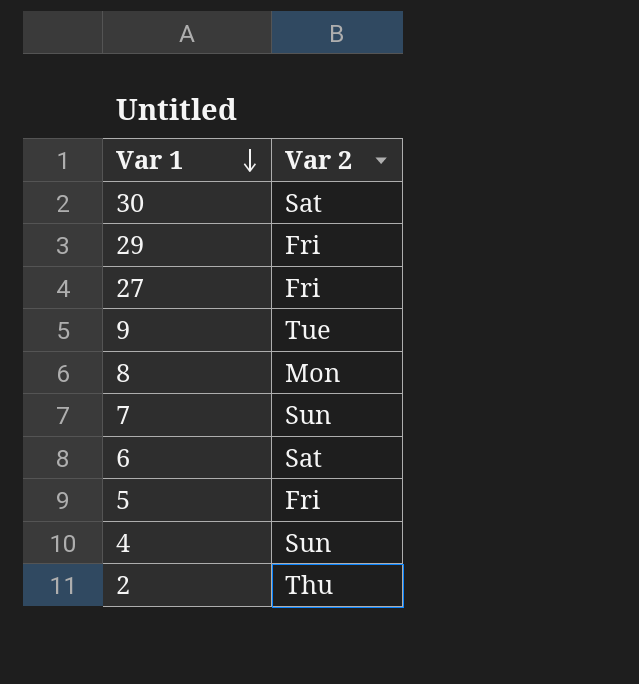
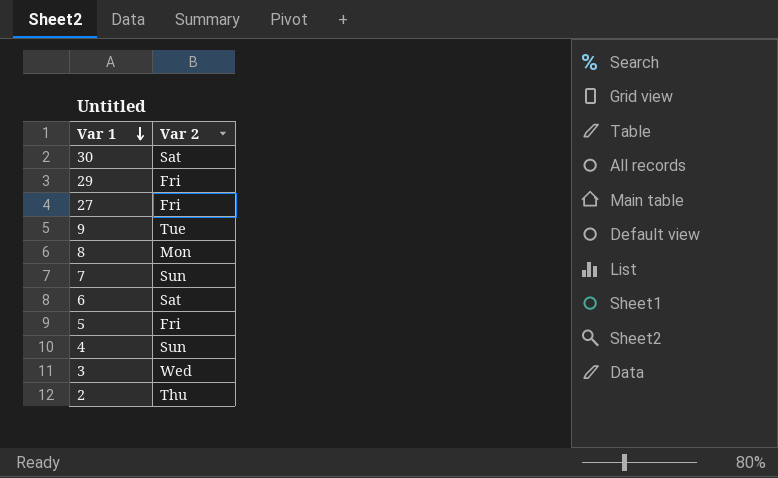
row 3: none -> Wed

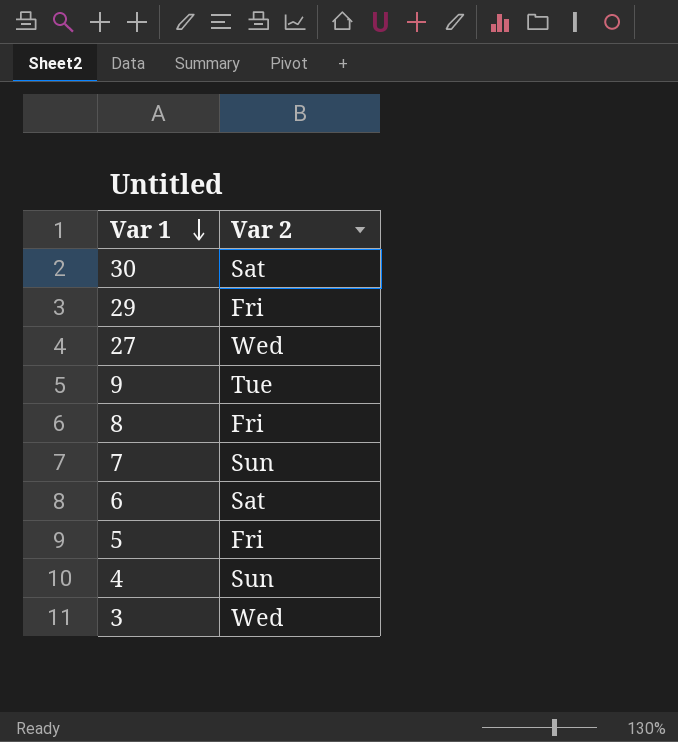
row 2: Thu -> none
27 | Var 2: Fri -> Wed
8 | Var 2: Mon -> Fri

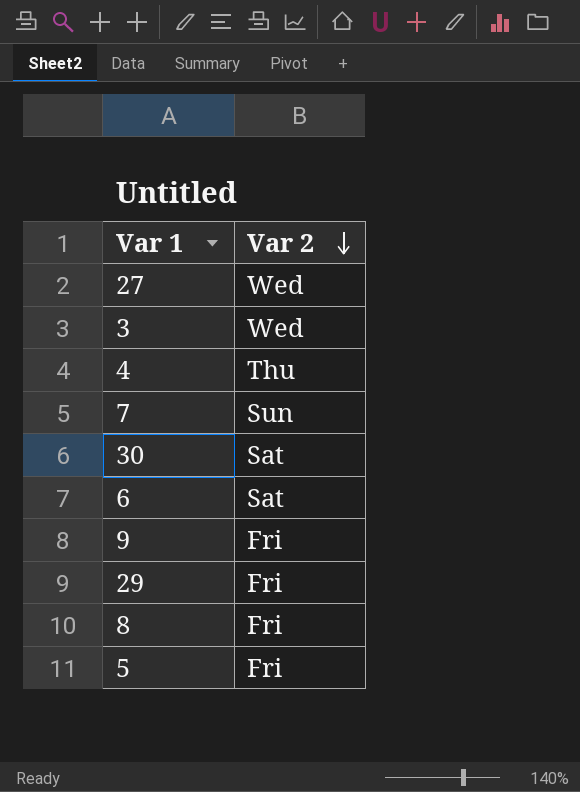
row order: Var 1 descending -> Var 2 descending
4 | Var 2: Sun -> Thu
9 | Var 2: Tue -> Fri

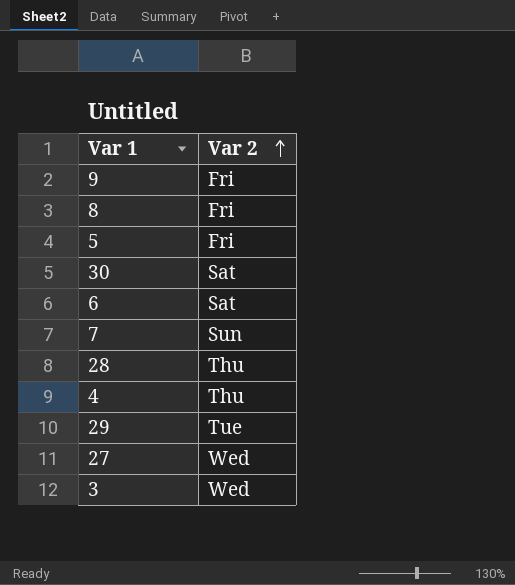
row order: Var 2 descending -> Var 2 ascending
row 28: none -> Thu
29 | Var 2: Fri -> Tue

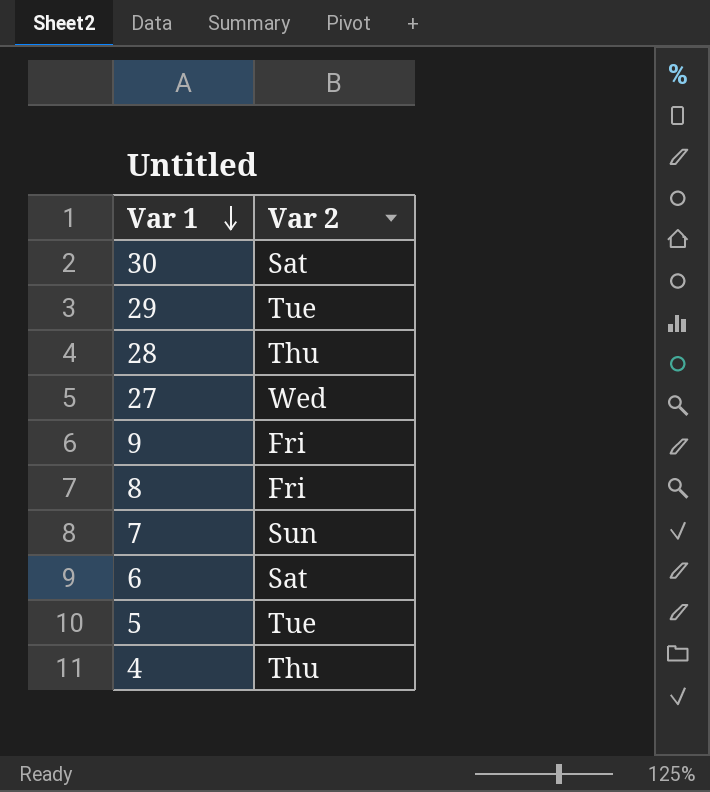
row order: Var 2 ascending -> Var 1 descending
row 3: Wed -> none
5 | Var 2: Fri -> Tue

